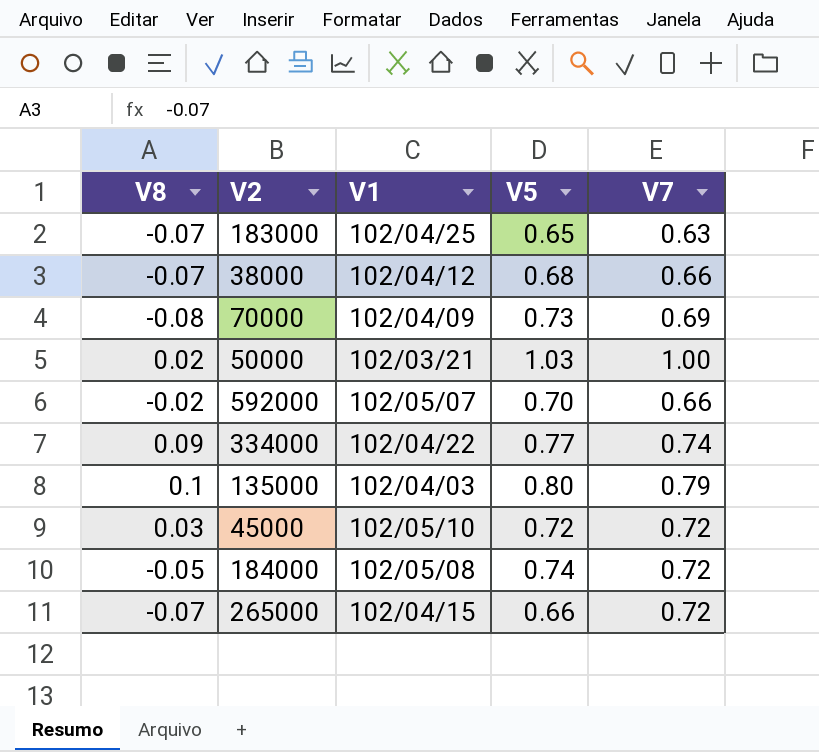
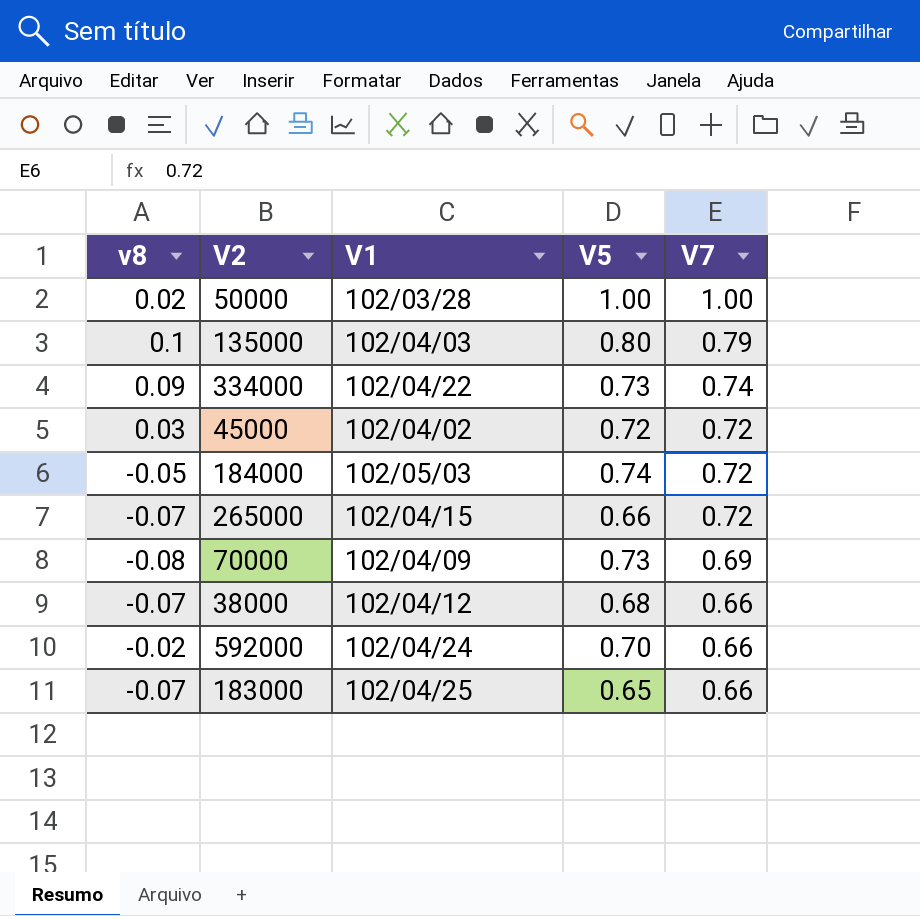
row order: none -> V7 descending
column name: V8 -> v8
50000 | V1: 102/03/21 -> 102/03/28
50000 | V5: 1.03 -> 1.00
334000 | V5: 0.77 -> 0.73
45000 | V1: 102/05/10 -> 102/04/02
184000 | V1: 102/05/08 -> 102/05/03
592000 | V1: 102/05/07 -> 102/04/24
183000 | V7: 0.63 -> 0.66

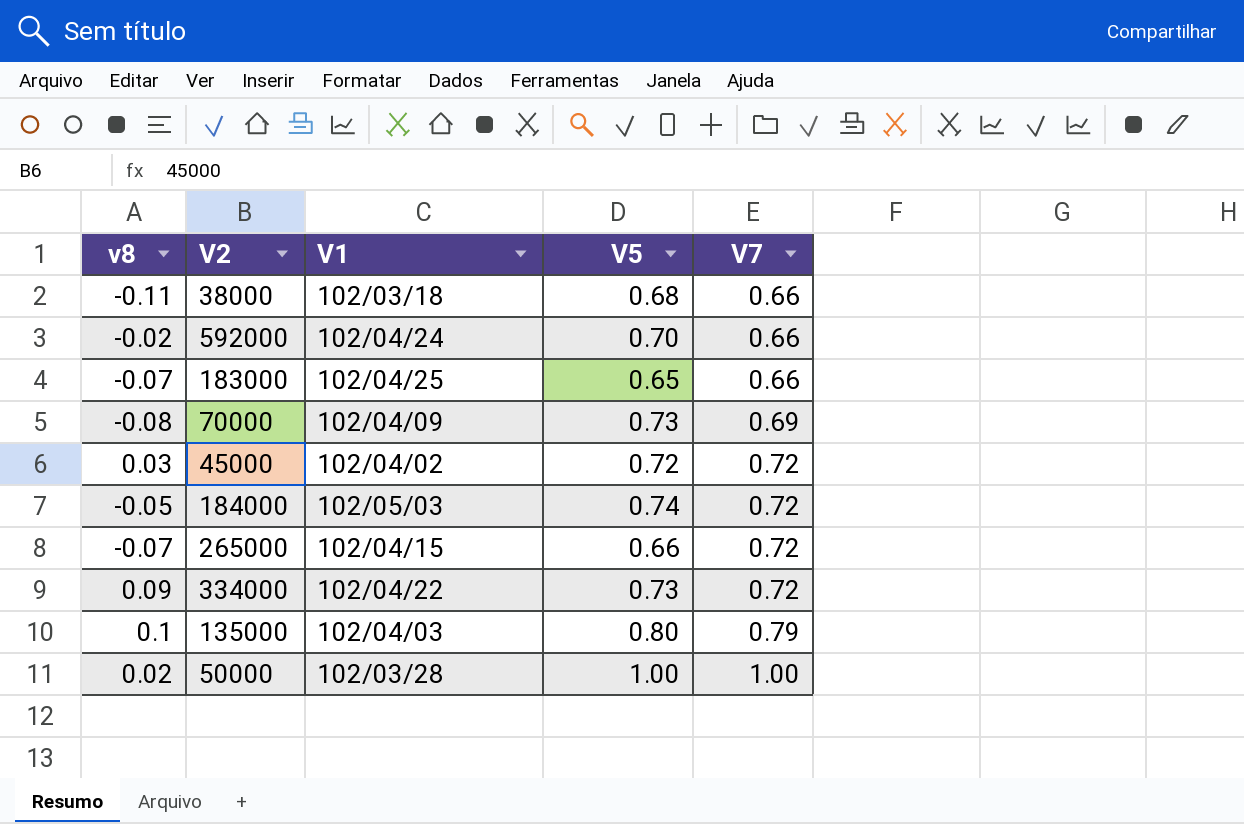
row order: V7 descending -> V7 ascending
38000 | v8: -0.07 -> -0.11
38000 | V1: 102/04/12 -> 102/03/18
334000 | V7: 0.74 -> 0.72

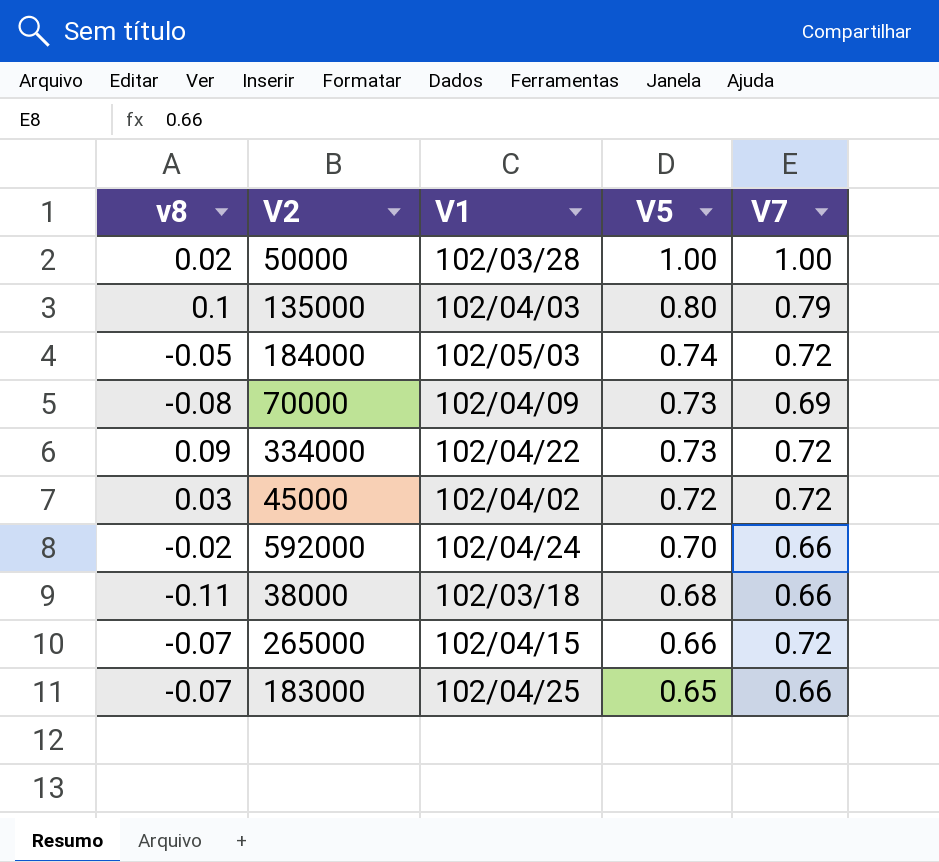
row order: V7 ascending -> V5 descending

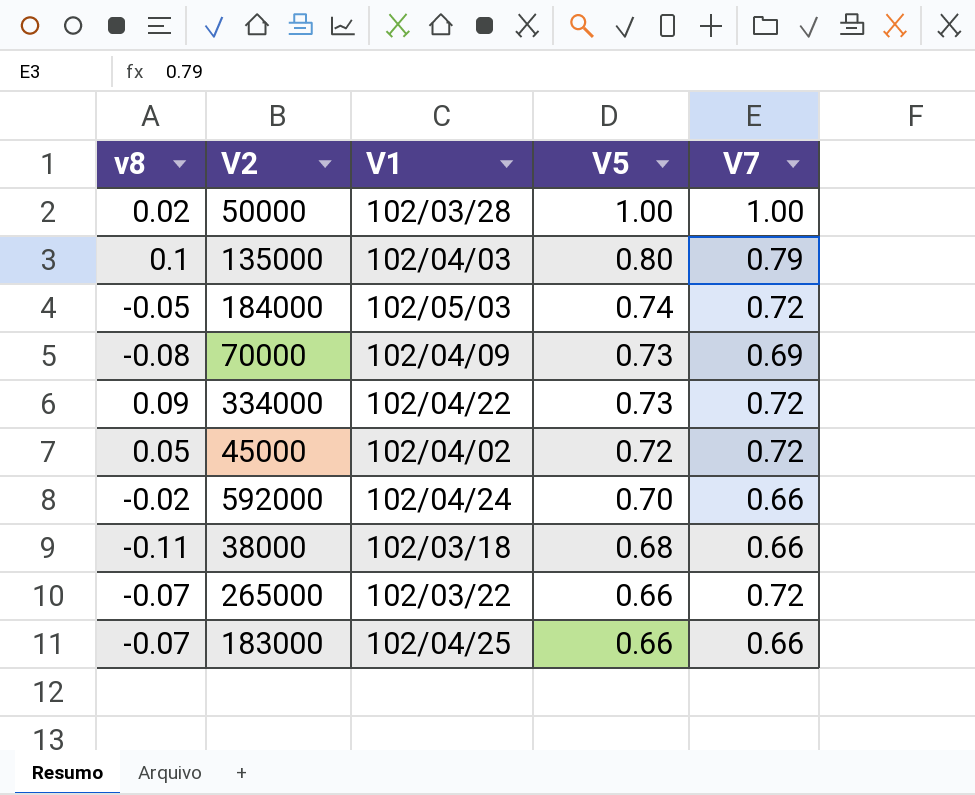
45000 | v8: 0.03 -> 0.05
265000 | V1: 102/04/15 -> 102/03/22
183000 | V5: 0.65 -> 0.66

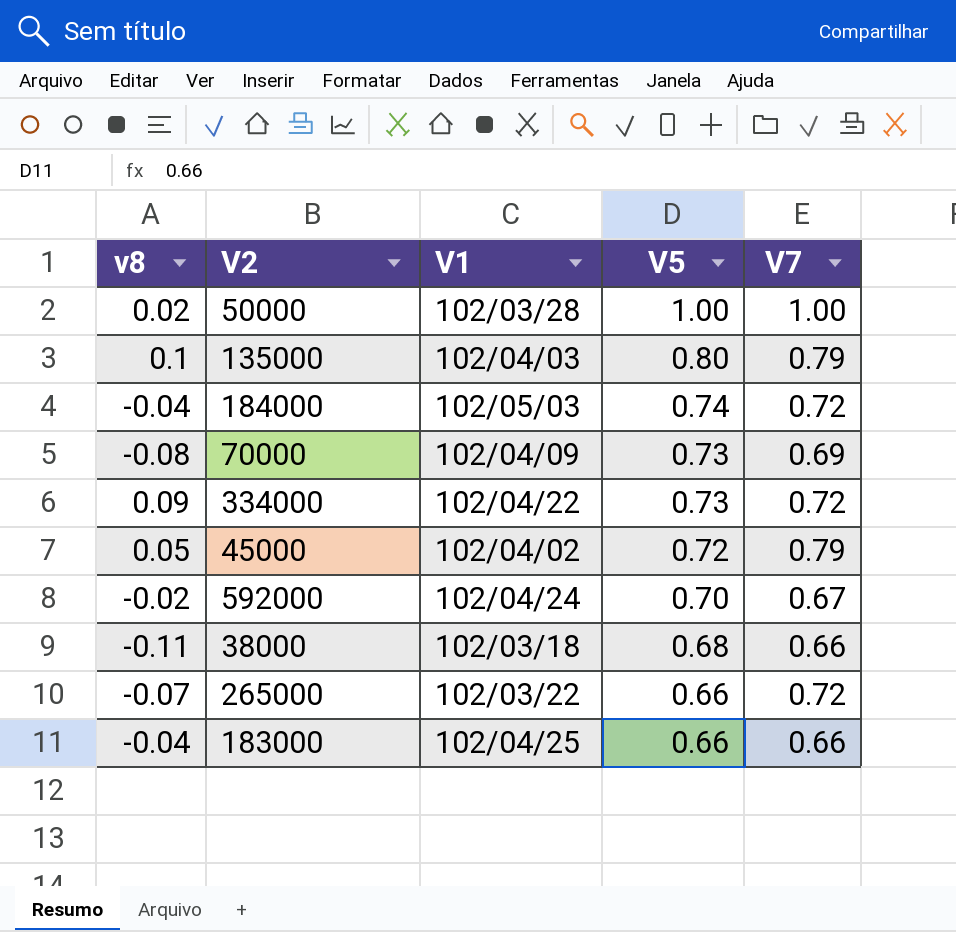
184000 | v8: -0.05 -> -0.04
45000 | V7: 0.72 -> 0.79
592000 | V7: 0.66 -> 0.67
183000 | v8: -0.07 -> -0.04

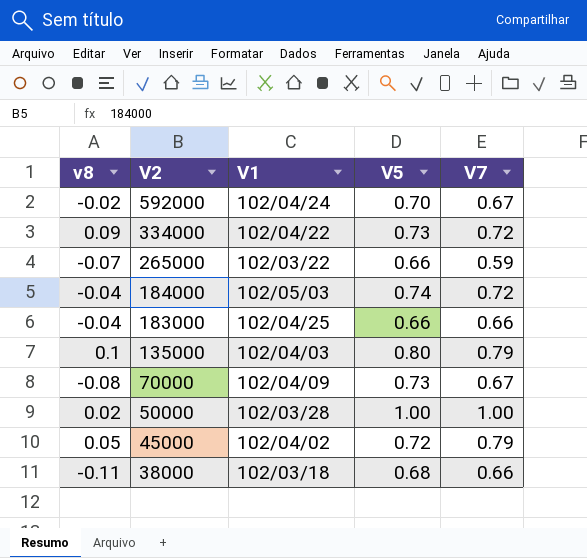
row order: V5 descending -> V2 descending
265000 | V7: 0.72 -> 0.59
70000 | V7: 0.69 -> 0.67

